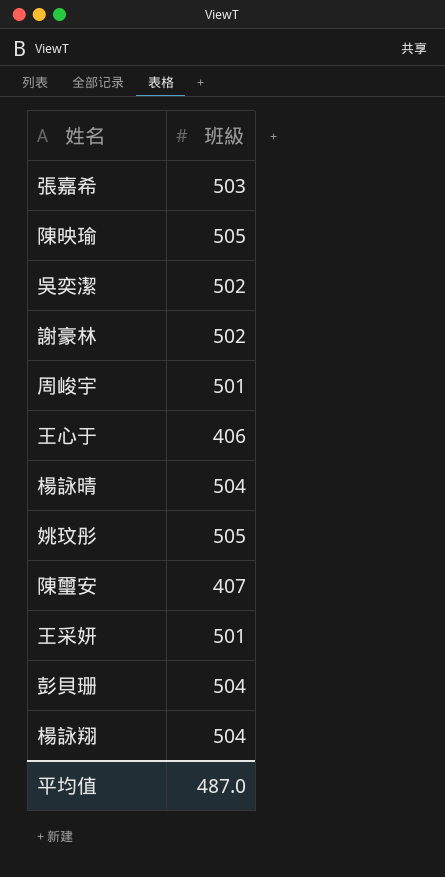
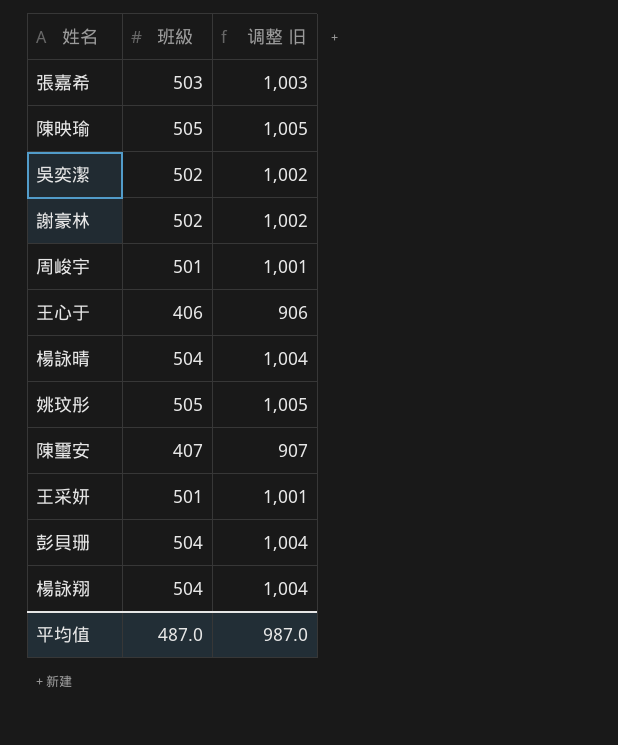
column 调整 旧 | formula: none -> [班級] + 500

